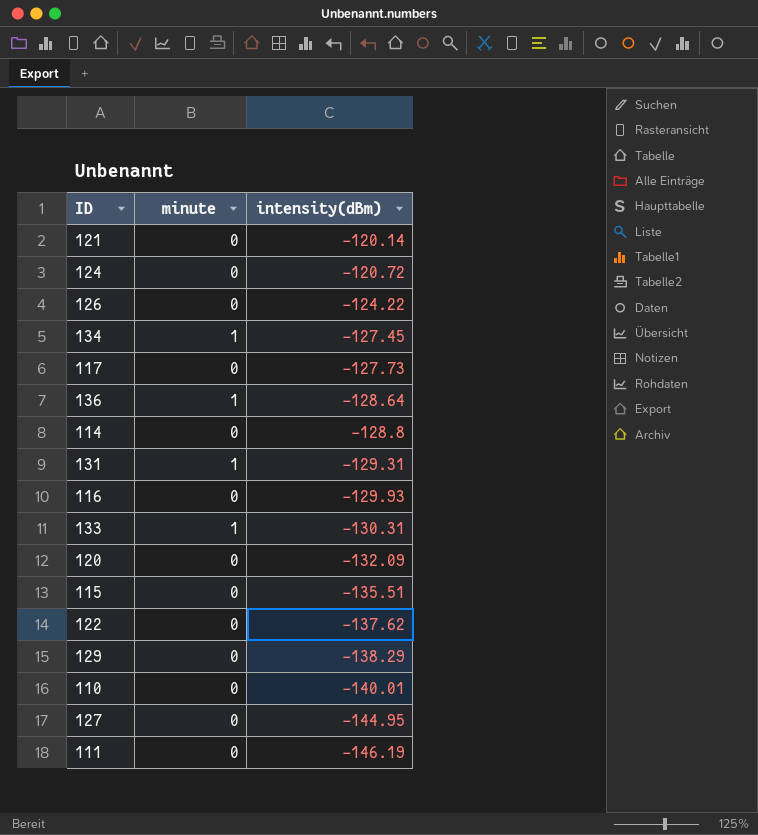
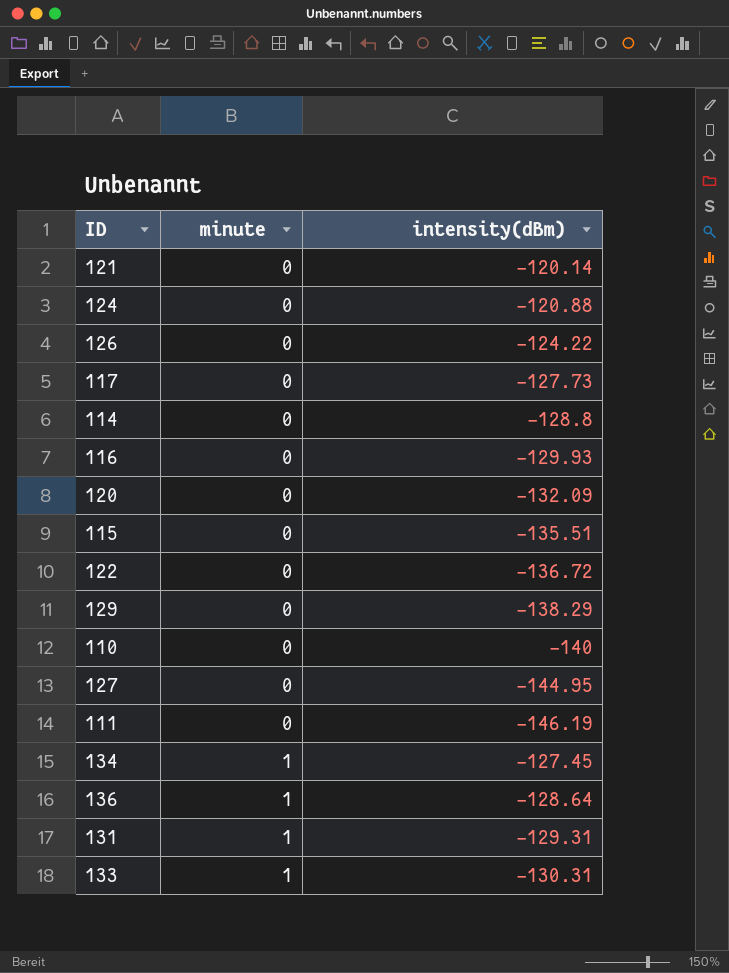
row order: intensity(dBm) descending -> minute ascending
124 | intensity(dBm): -120.72 -> -120.88
122 | intensity(dBm): -137.62 -> -136.72
110 | intensity(dBm): -140.01 -> -140

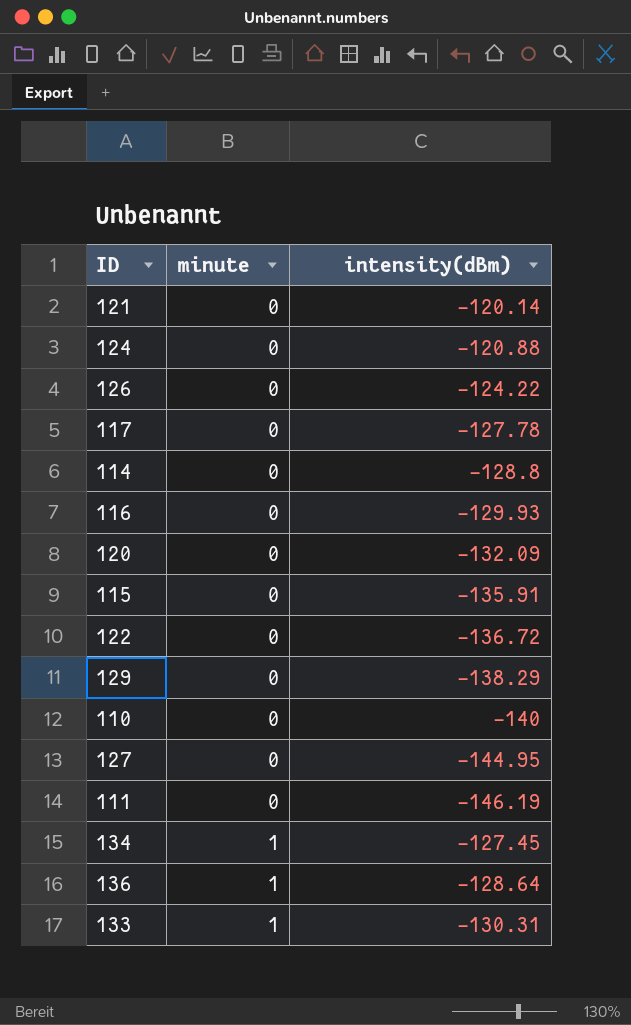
row 131: 1 | -129.31 -> none
117 | intensity(dBm): -127.73 -> -127.78
115 | intensity(dBm): -135.51 -> -135.91

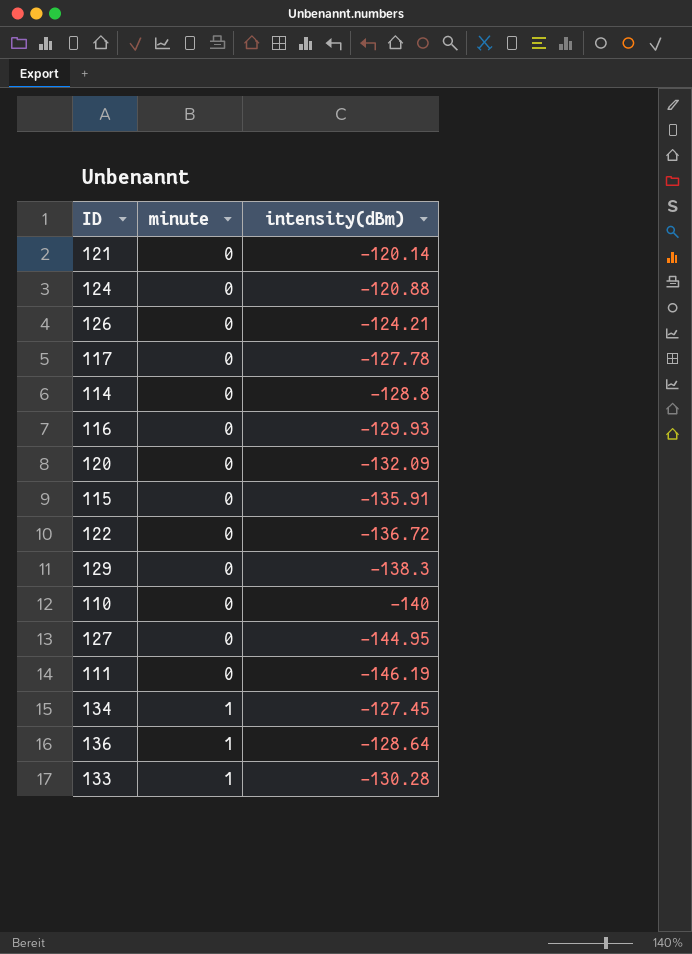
126 | intensity(dBm): -124.22 -> -124.21
129 | intensity(dBm): -138.29 -> -138.3
133 | intensity(dBm): -130.31 -> -130.28

